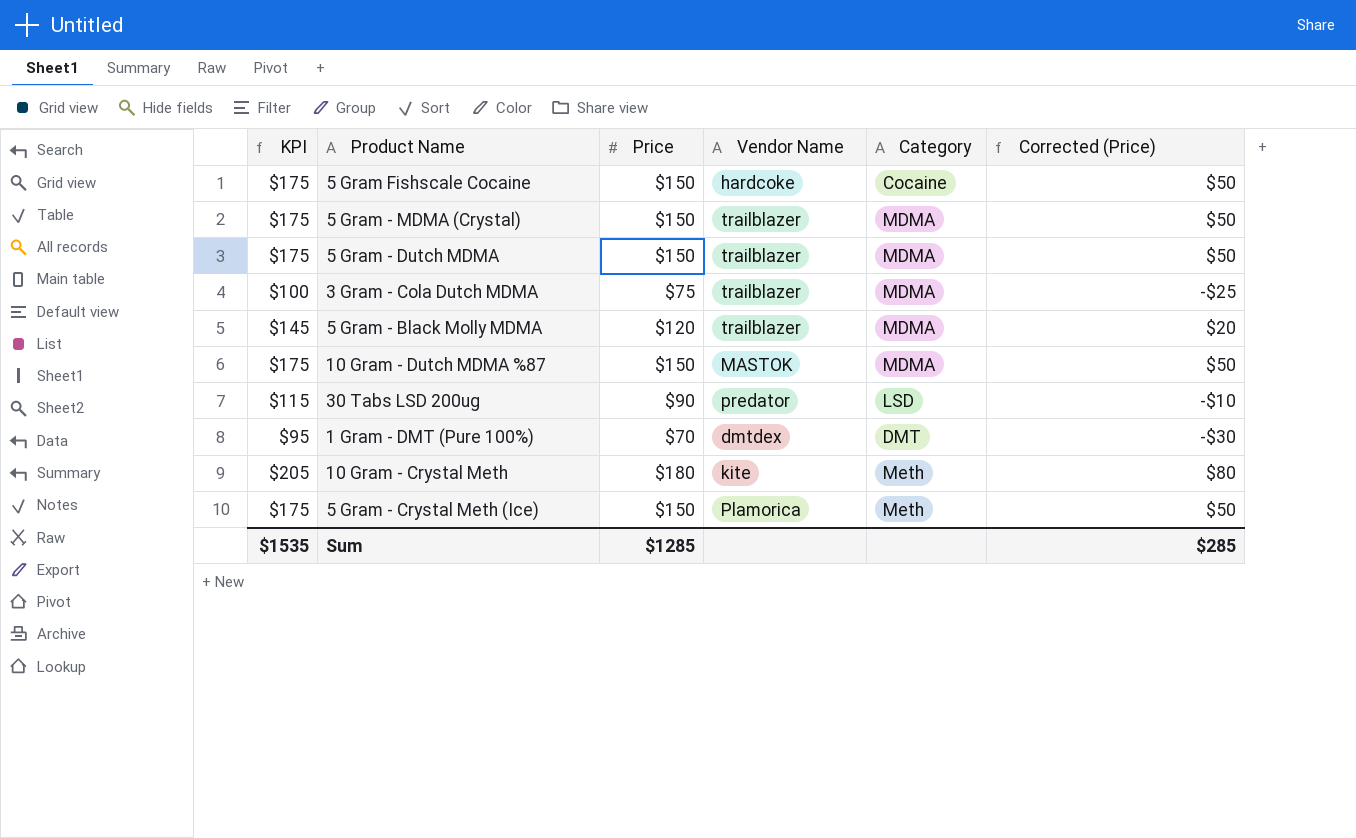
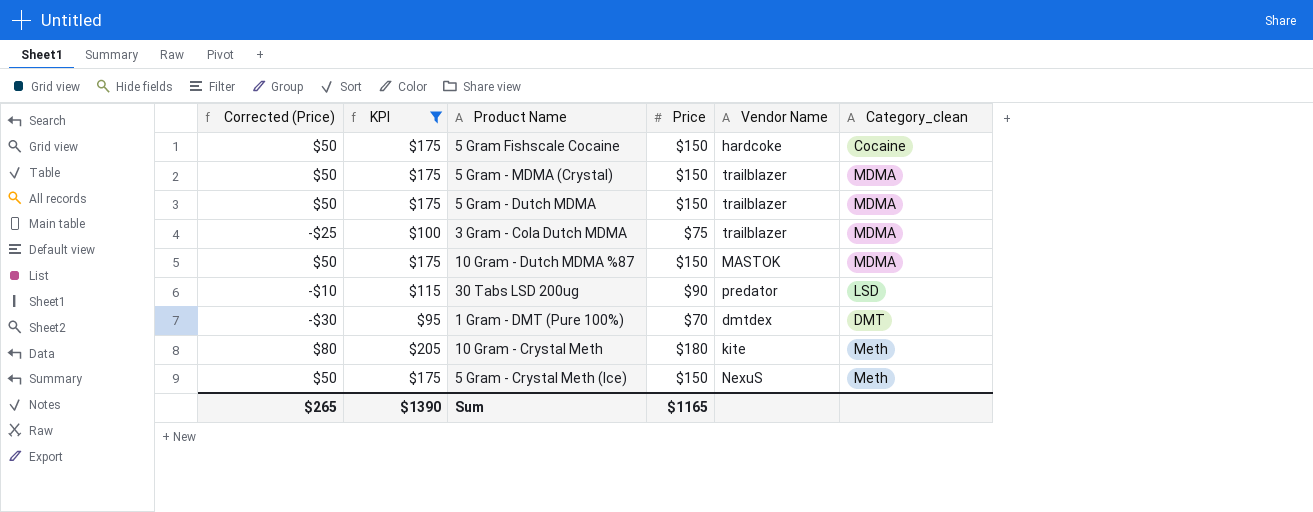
filter: none -> KPI != $145
column Corrected (Price) | position: 6 -> 1
column name: Category -> Category_clean
5 Gram - Crystal Meth (Ice) | Vendor Name: Plamorica -> NexuS
Sum | Corrected (Price): $285 -> $265
Sum | KPI: $1535 -> $1390
Sum | Price: $1285 -> $1165

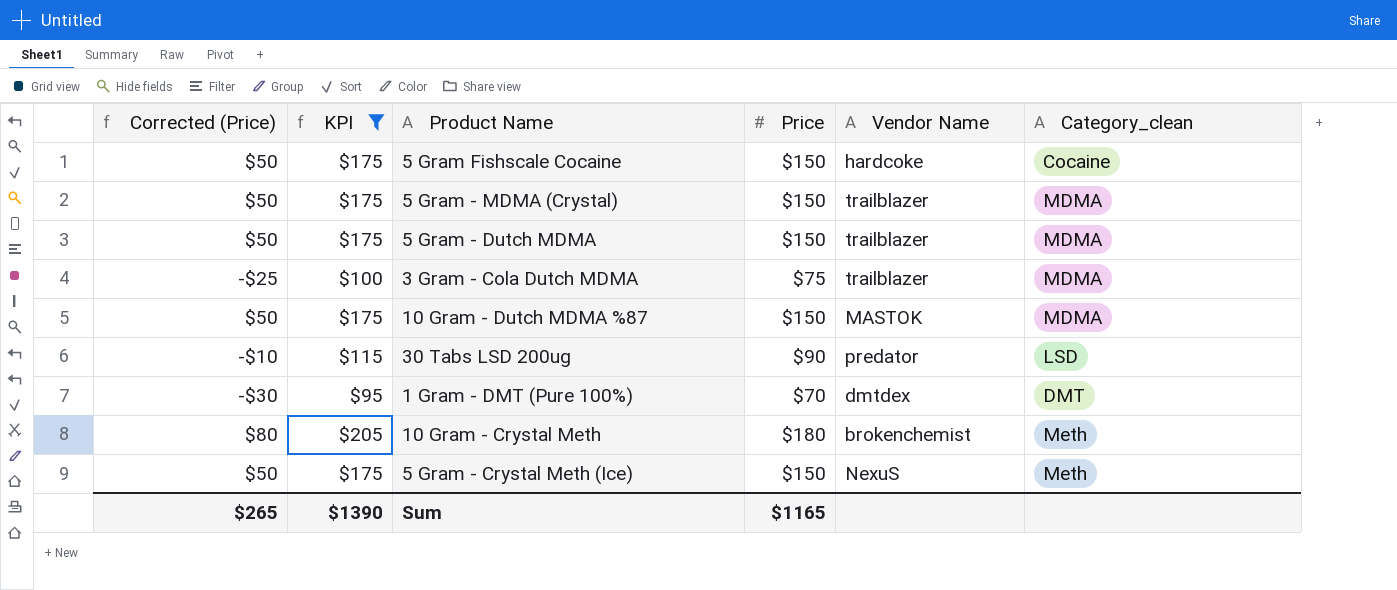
10 Gram - Crystal Meth | Vendor Name: kite -> brokenchemist

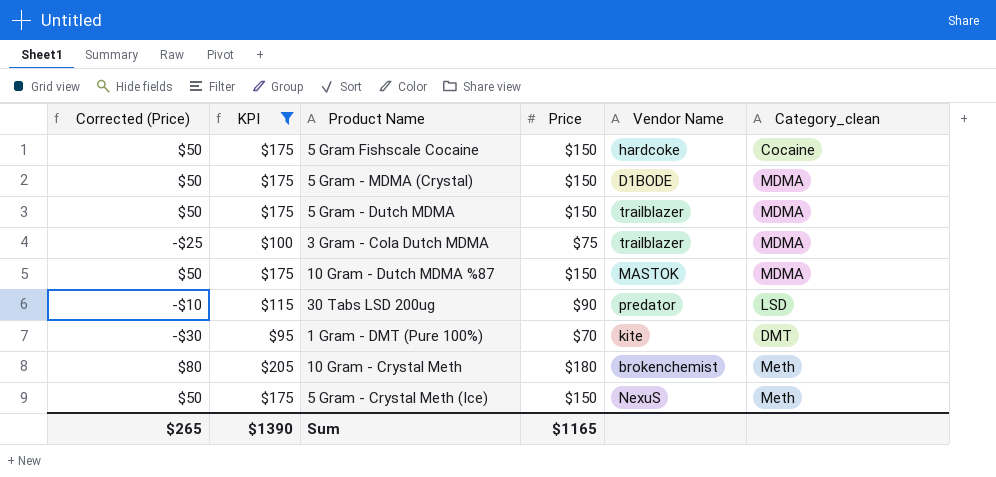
5 Gram - MDMA (Crystal) | Vendor Name: trailblazer -> D1BODE
1 Gram - DMT (Pure 100%) | Vendor Name: dmtdex -> kite

